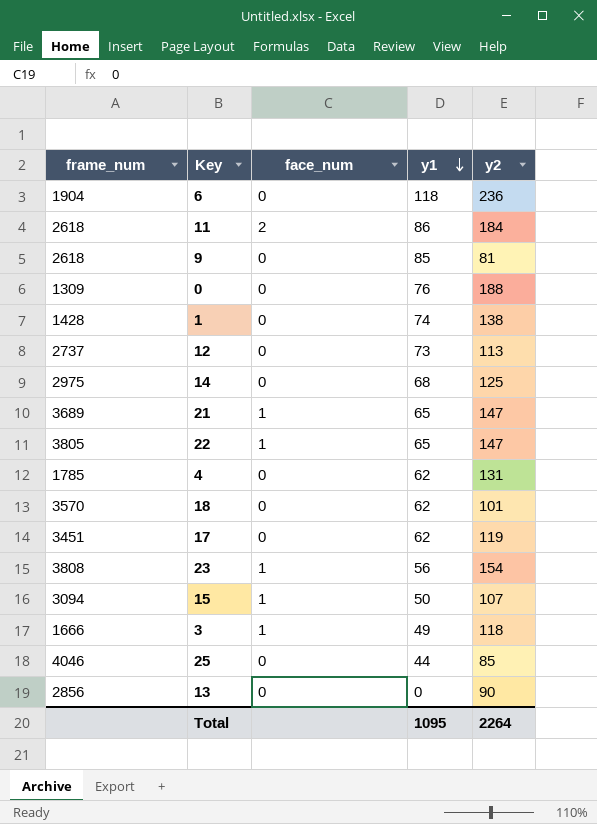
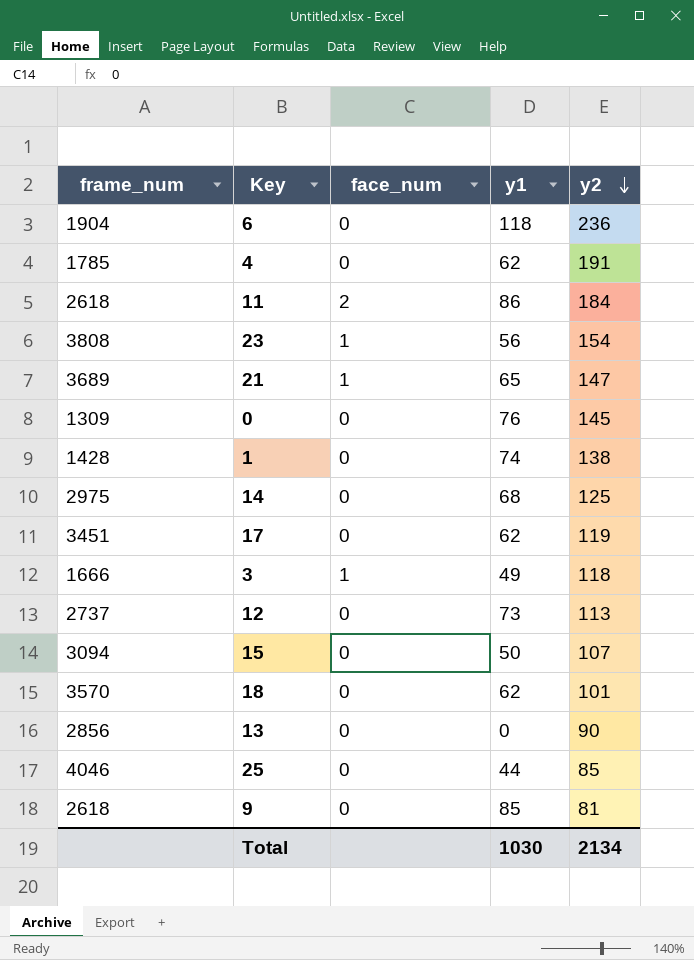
row order: y1 descending -> y2 descending
row 22: 3805 | 1 | 65 | 147 -> none
4 | y2: 131 -> 191
0 | y2: 188 -> 145
15 | face_num: 1 -> 0
Total | y1: 1095 -> 1030
Total | y2: 2264 -> 2134

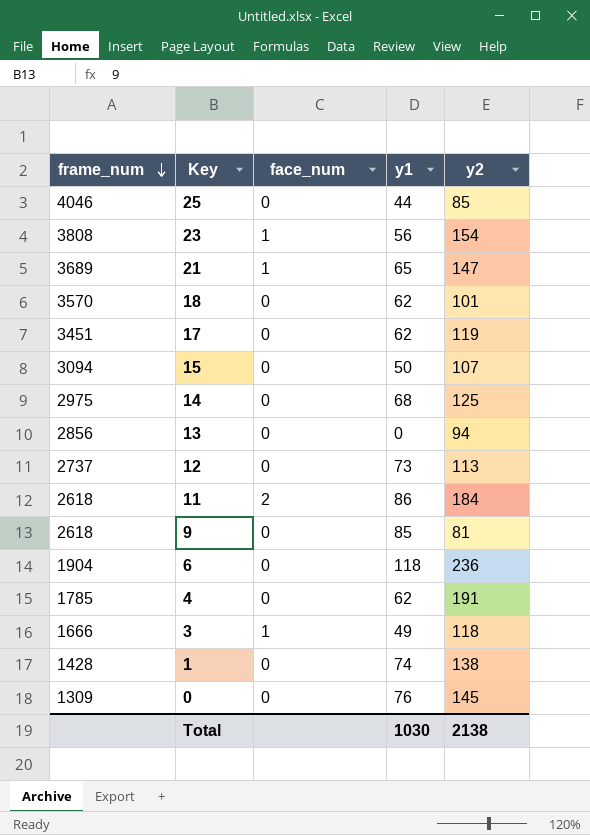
row order: y2 descending -> frame_num descending
13 | y2: 90 -> 94
Total | y2: 2134 -> 2138

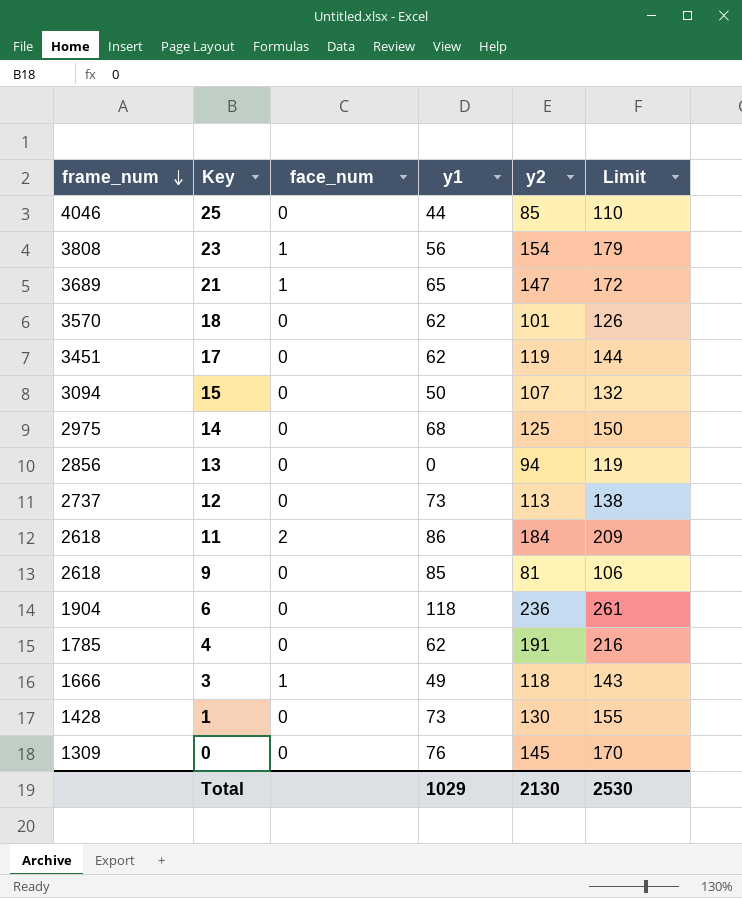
column Limit | formula: none -> [y2] + 25
1 | y1: 74 -> 73
1 | y2: 138 -> 130
Total | y1: 1030 -> 1029
Total | y2: 2138 -> 2130

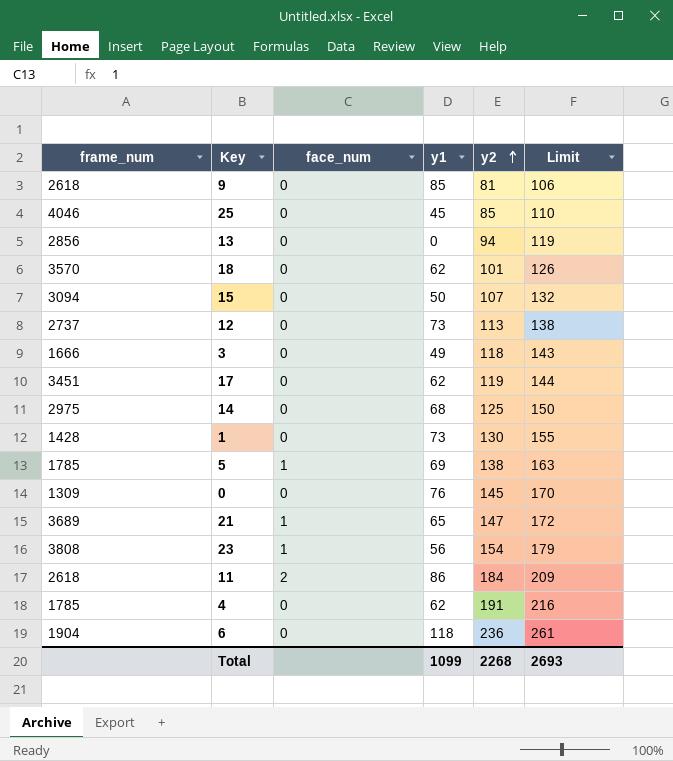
row order: frame_num descending -> y2 ascending
25 | y1: 44 -> 45
3 | face_num: 1 -> 0
row 5: none -> 1785 | 1 | 69 | 138 | 163
Total | y1: 1029 -> 1099
Total | y2: 2130 -> 2268
Total | Limit: 2530 -> 2693

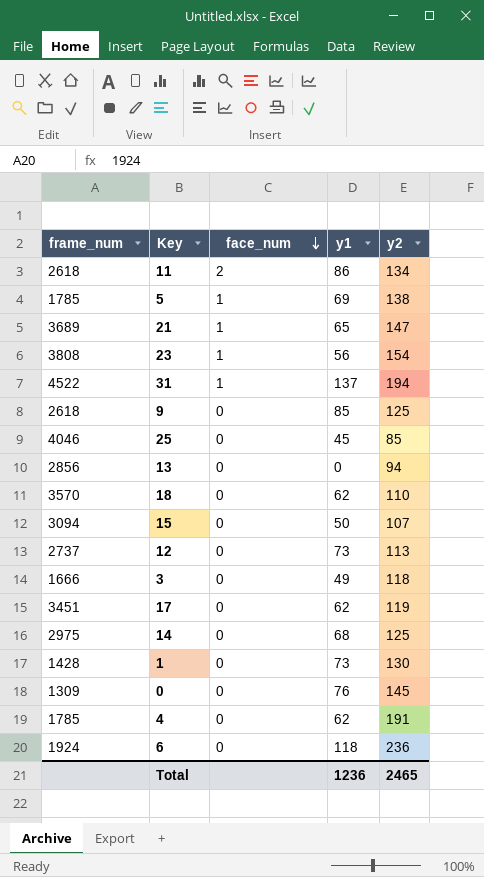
row order: y2 ascending -> face_num descending
column Limit | formula: [y2] + 25 -> none
11 | y2: 184 -> 134
row 31: none -> 4522 | 1 | 137 | 194
9 | y2: 81 -> 125
18 | y2: 101 -> 110
6 | frame_num: 1904 -> 1924
Total | y1: 1099 -> 1236
Total | y2: 2268 -> 2465

